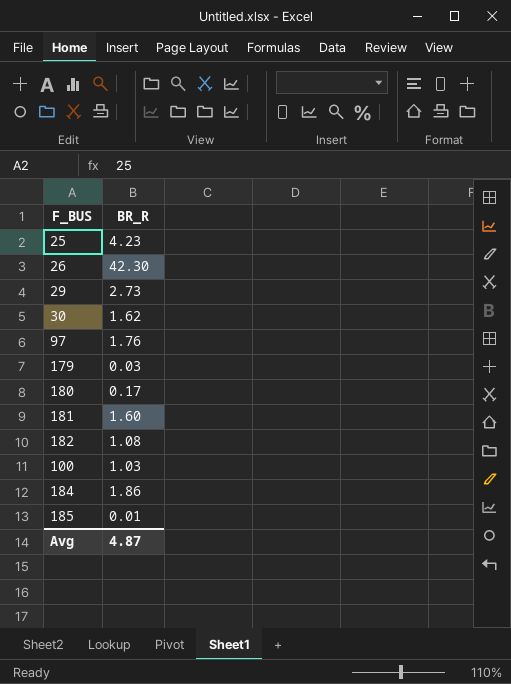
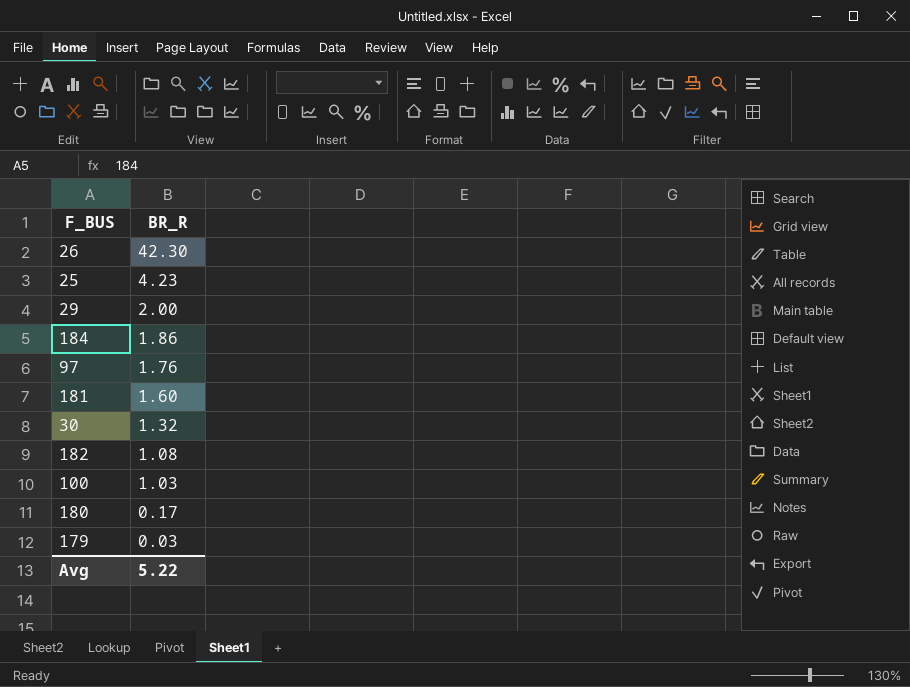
row order: none -> BR_R descending
row 185: 0.01 -> none
29 | BR_R: 2.73 -> 2.00
30 | BR_R: 1.62 -> 1.32
Avg | BR_R: 4.87 -> 5.22

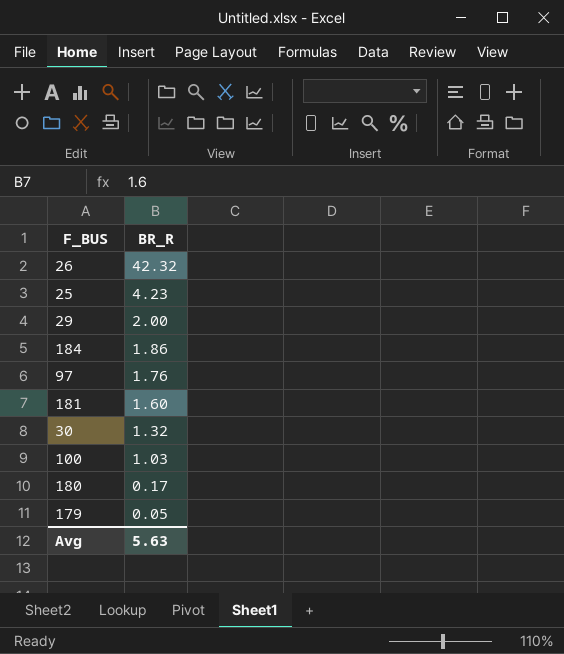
row 182: 1.08 -> none
26 | BR_R: 42.30 -> 42.32
179 | BR_R: 0.03 -> 0.05
Avg | BR_R: 5.22 -> 5.63

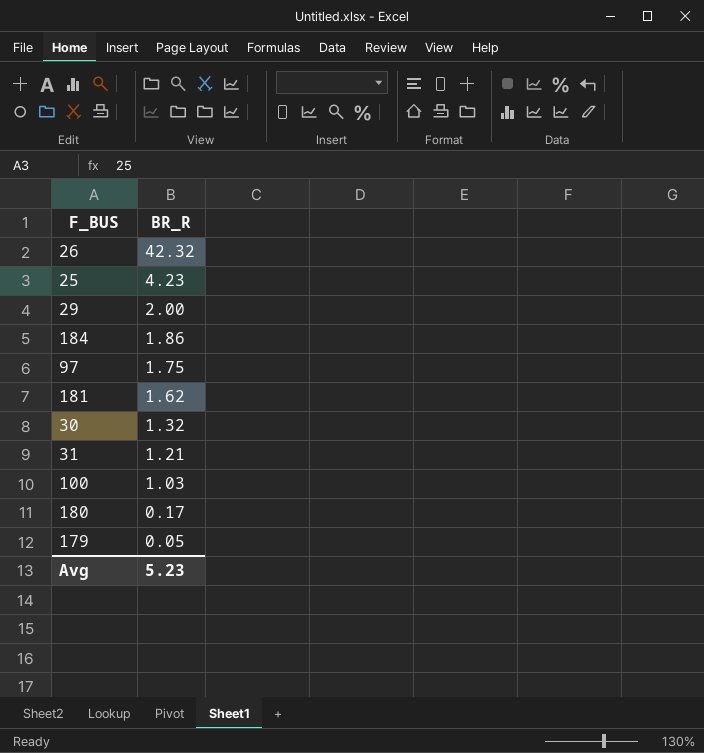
97 | BR_R: 1.76 -> 1.75
181 | BR_R: 1.60 -> 1.62
row 31: none -> 1.21
Avg | BR_R: 5.63 -> 5.23

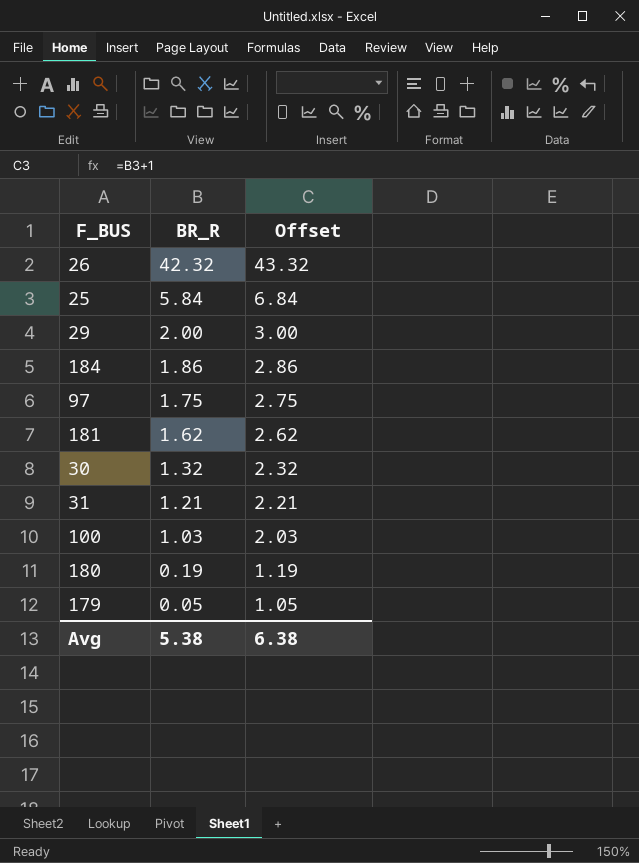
column Offset | formula: none -> [BR_R] + 1
25 | BR_R: 4.23 -> 5.84
180 | BR_R: 0.17 -> 0.19
Avg | BR_R: 5.23 -> 5.38

